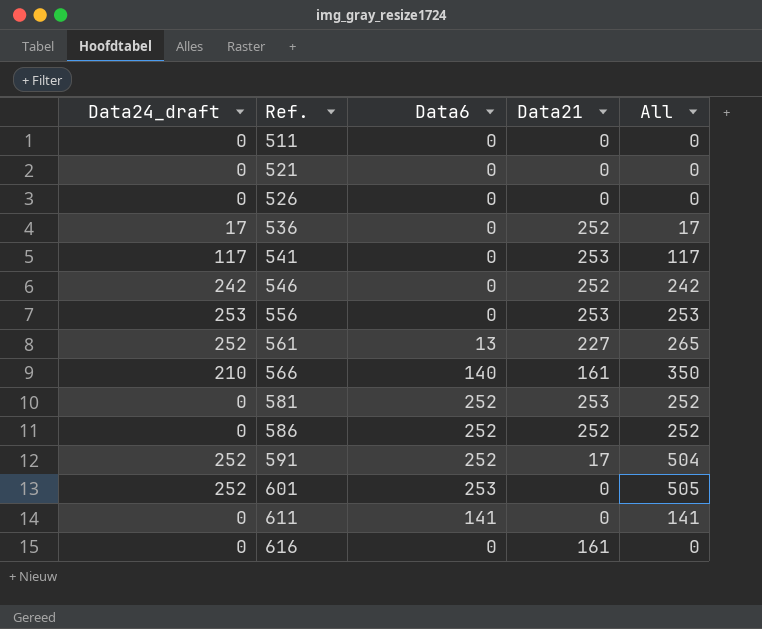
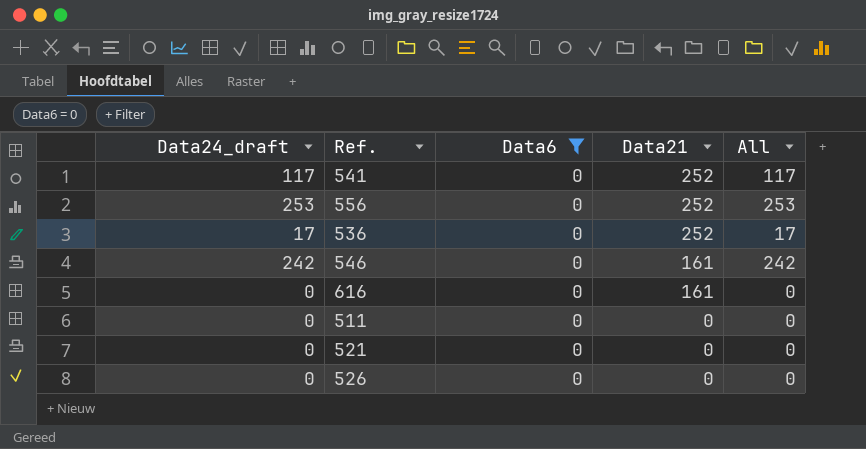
filter: none -> Data6 = 0
row order: Ref. ascending -> Data21 descending
541 | Data21: 253 -> 252
556 | Data21: 253 -> 252
546 | Data21: 252 -> 161

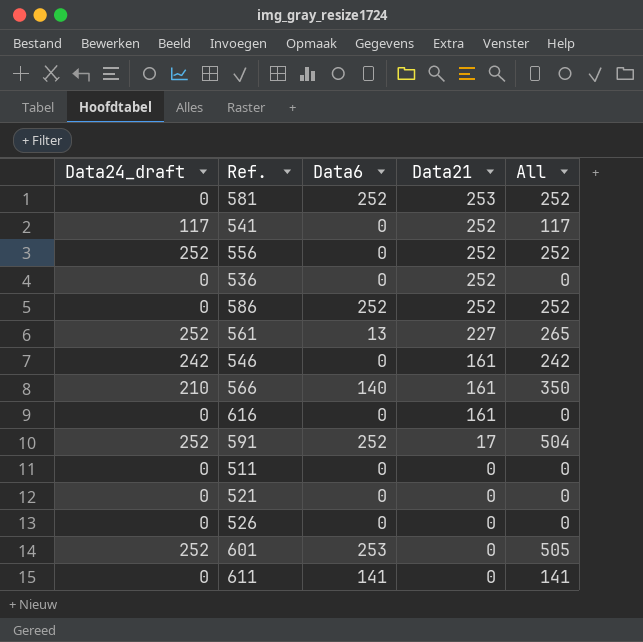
filter: Data6 = 0 -> none
556 | Data24_draft: 253 -> 252
556 | All: 253 -> 252
536 | Data24_draft: 17 -> 0
536 | All: 17 -> 0

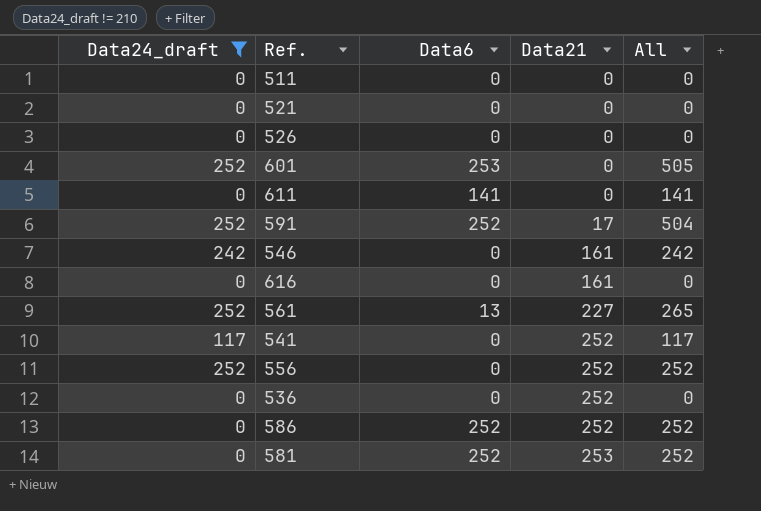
filter: none -> Data24_draft != 210
row order: Data21 descending -> Data21 ascending

